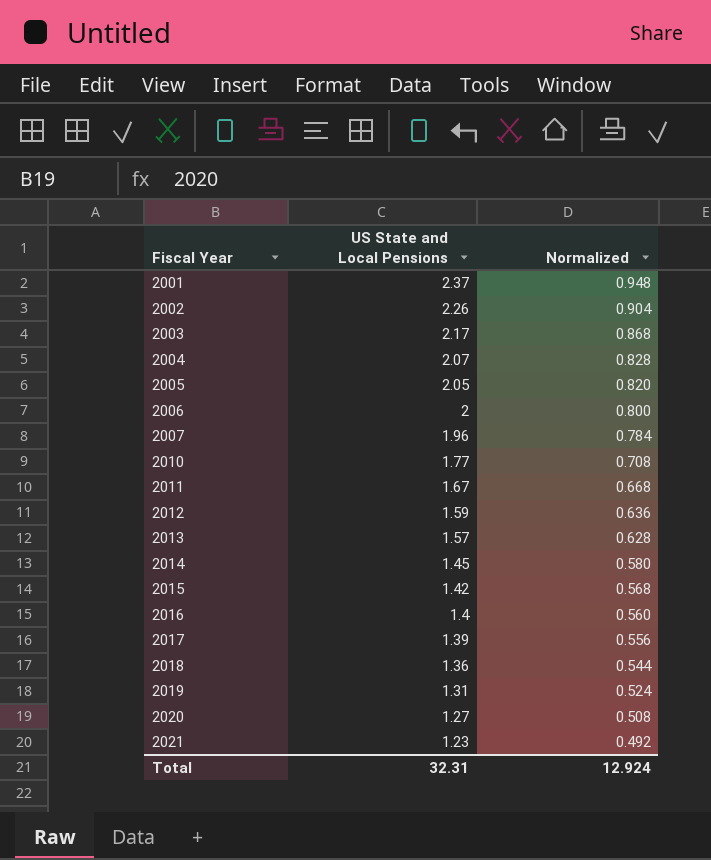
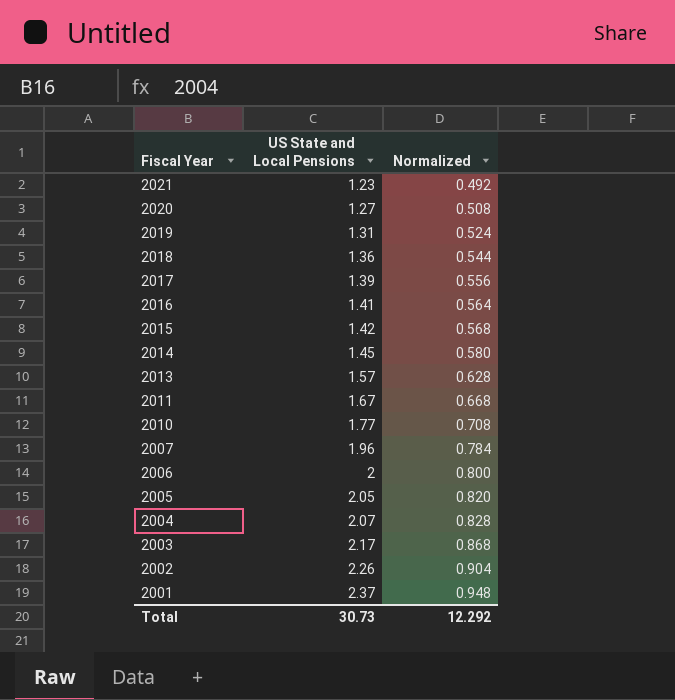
row order: Fiscal Year ascending -> Fiscal Year descending
row 2012: 1.59 | 0.636 -> none
2016 | US State and Local Pensions: 1.4 -> 1.41
2016 | Normalized: 0.560 -> 0.564
Total | US State and Local Pensions: 32.31 -> 30.73
Total | Normalized: 12.924 -> 12.292

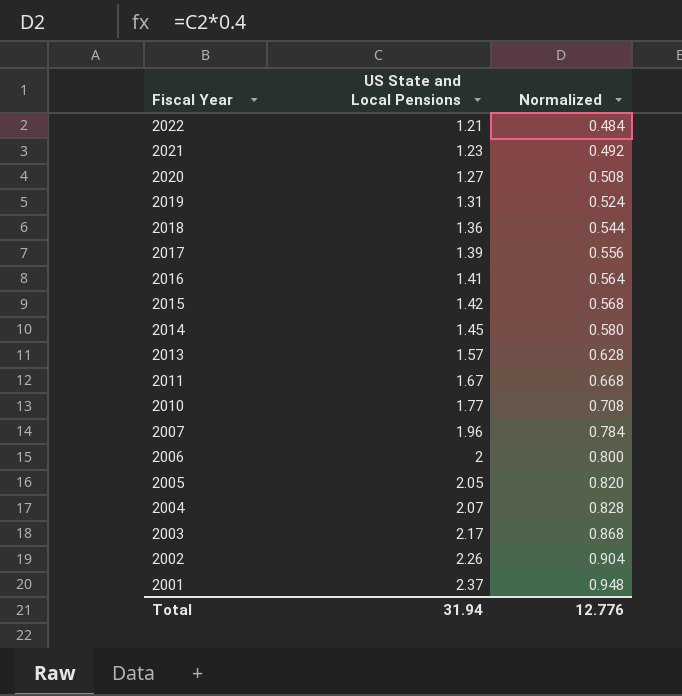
row 2022: none -> 1.21 | 0.484
Total | US State and Local Pensions: 30.73 -> 31.94
Total | Normalized: 12.292 -> 12.776

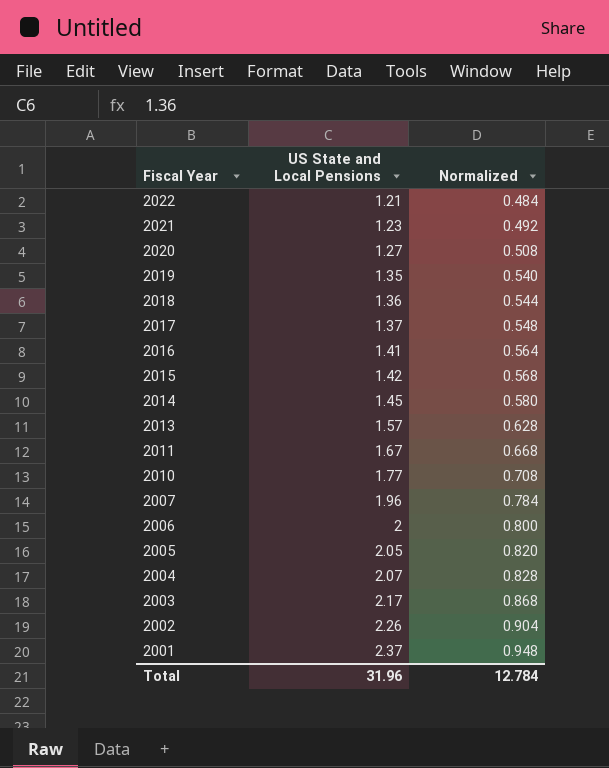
2019 | US State and Local Pensions: 1.31 -> 1.35
2019 | Normalized: 0.524 -> 0.540
2017 | US State and Local Pensions: 1.39 -> 1.37
2017 | Normalized: 0.556 -> 0.548
Total | US State and Local Pensions: 31.94 -> 31.96
Total | Normalized: 12.776 -> 12.784

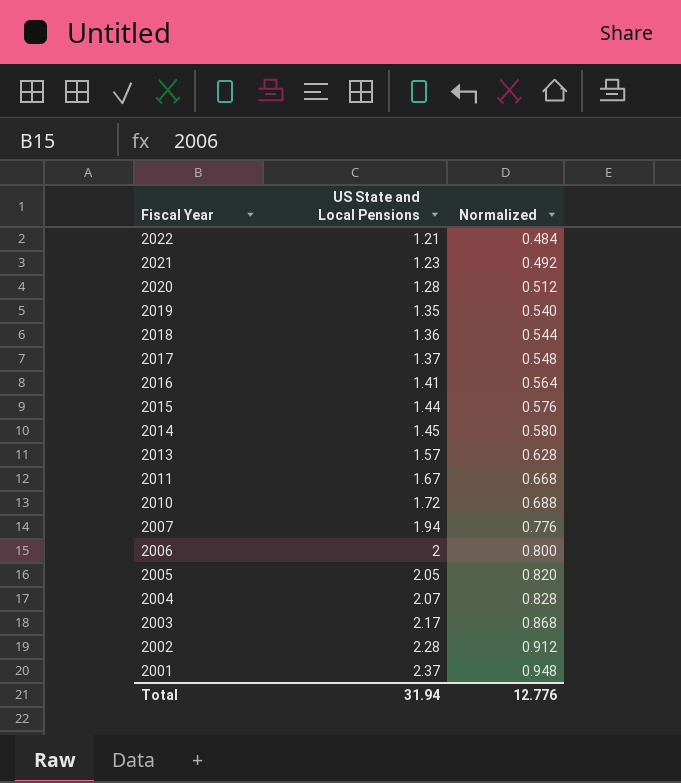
2020 | US State and Local Pensions: 1.27 -> 1.28
2020 | Normalized: 0.508 -> 0.512
2015 | US State and Local Pensions: 1.42 -> 1.44
2015 | Normalized: 0.568 -> 0.576
2010 | US State and Local Pensions: 1.77 -> 1.72
2010 | Normalized: 0.708 -> 0.688
2007 | US State and Local Pensions: 1.96 -> 1.94
2007 | Normalized: 0.784 -> 0.776
2002 | US State and Local Pensions: 2.26 -> 2.28
2002 | Normalized: 0.904 -> 0.912
Total | US State and Local Pensions: 31.96 -> 31.94
Total | Normalized: 12.784 -> 12.776

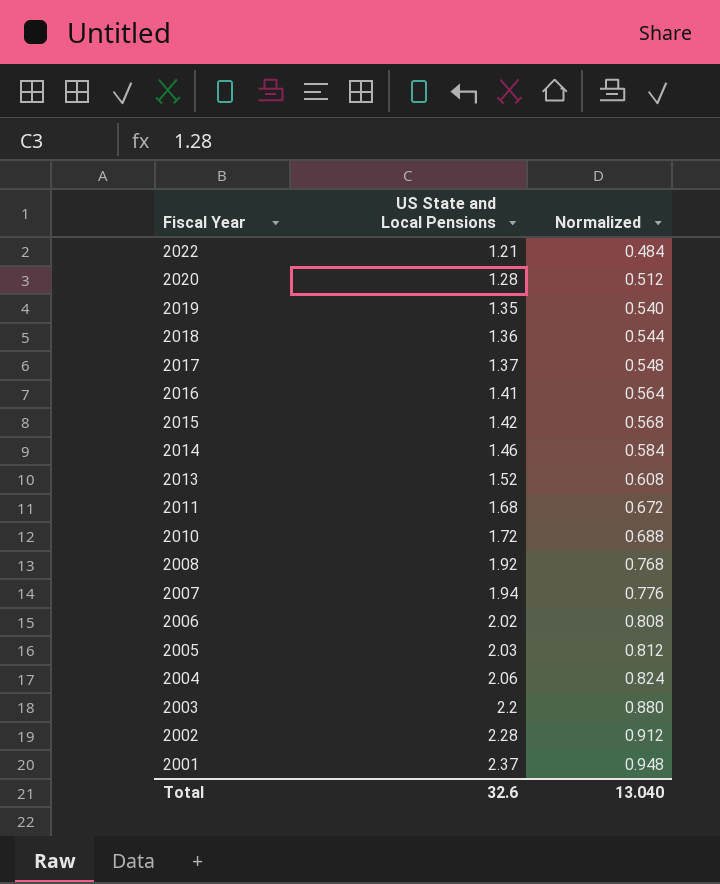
row 2021: 1.23 | 0.492 -> none
2015 | US State and Local Pensions: 1.44 -> 1.42
2015 | Normalized: 0.576 -> 0.568
2014 | US State and Local Pensions: 1.45 -> 1.46
2014 | Normalized: 0.580 -> 0.584
2013 | US State and Local Pensions: 1.57 -> 1.52
2013 | Normalized: 0.628 -> 0.608
2011 | US State and Local Pensions: 1.67 -> 1.68
2011 | Normalized: 0.668 -> 0.672
row 2008: none -> 1.92 | 0.768
2006 | US State and Local Pensions: 2 -> 2.02
2006 | Normalized: 0.800 -> 0.808
2005 | US State and Local Pensions: 2.05 -> 2.03
2005 | Normalized: 0.820 -> 0.812
2004 | US State and Local Pensions: 2.07 -> 2.06
2004 | Normalized: 0.828 -> 0.824
2003 | US State and Local Pensions: 2.17 -> 2.2
2003 | Normalized: 0.868 -> 0.880
Total | US State and Local Pensions: 31.94 -> 32.6
Total | Normalized: 12.776 -> 13.040

